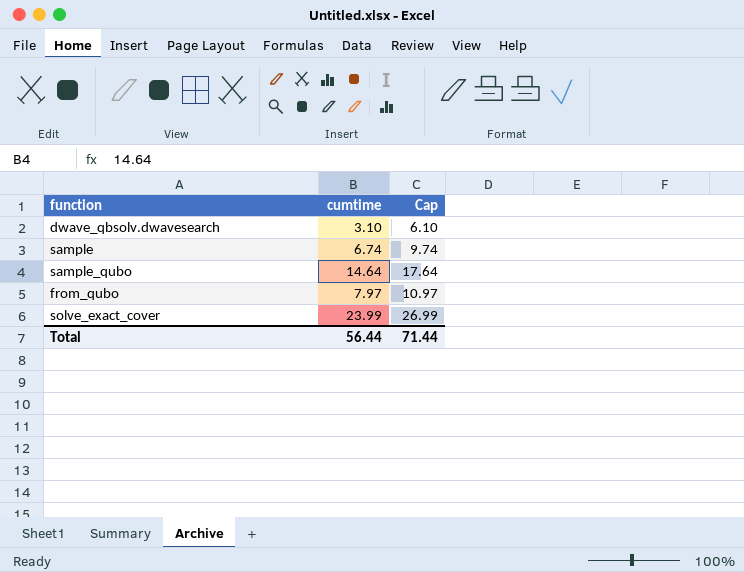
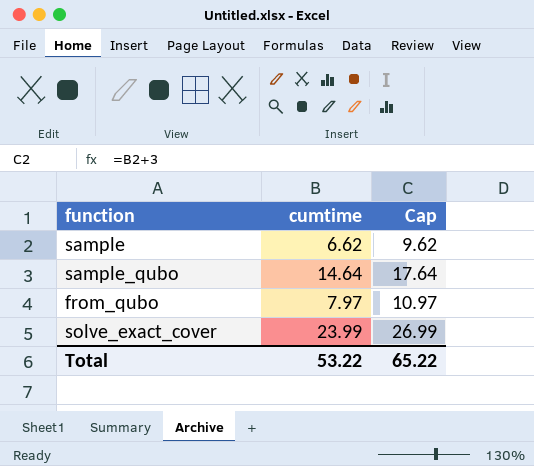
row dwave_qbsolv.dwavesearch: 3.10 | 6.10 -> none
sample | cumtime: 6.74 -> 6.62
sample | Cap: 9.74 -> 9.62
Total | cumtime: 56.44 -> 53.22
Total | Cap: 71.44 -> 65.22

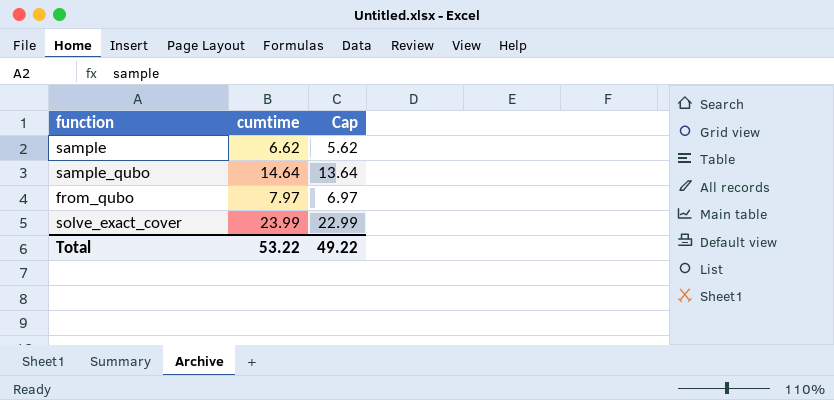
column Cap | formula: [cumtime] + 3 -> [cumtime] - 1
Total | Cap: 65.22 -> 49.22

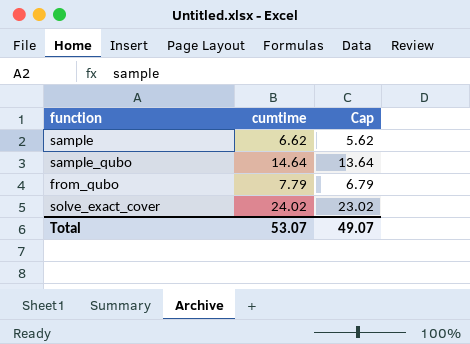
from_qubo | cumtime: 7.97 -> 7.79
from_qubo | Cap: 6.97 -> 6.79
solve_exact_cover | cumtime: 23.99 -> 24.02
solve_exact_cover | Cap: 22.99 -> 23.02
Total | cumtime: 53.22 -> 53.07
Total | Cap: 49.22 -> 49.07

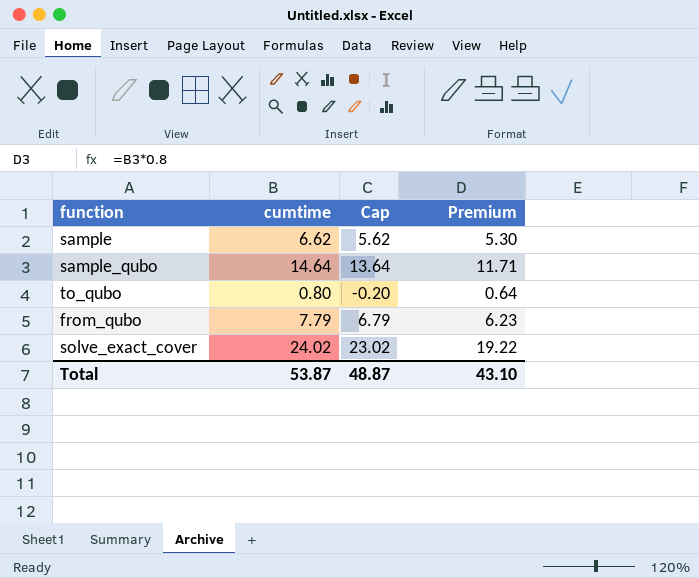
column Premium | formula: none -> [cumtime] * 0.8
row to_qubo: none -> 0.80 | -0.20 | 0.64
Total | cumtime: 53.07 -> 53.87
Total | Cap: 49.07 -> 48.87

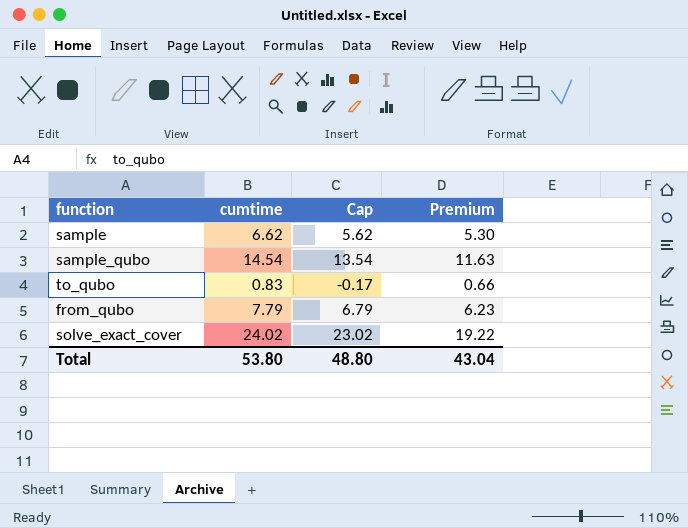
sample_qubo | cumtime: 14.64 -> 14.54
sample_qubo | Cap: 13.64 -> 13.54
sample_qubo | Premium: 11.71 -> 11.63
to_qubo | cumtime: 0.80 -> 0.83
to_qubo | Cap: -0.20 -> -0.17
to_qubo | Premium: 0.64 -> 0.66
Total | cumtime: 53.87 -> 53.80
Total | Cap: 48.87 -> 48.80
Total | Premium: 43.10 -> 43.04

